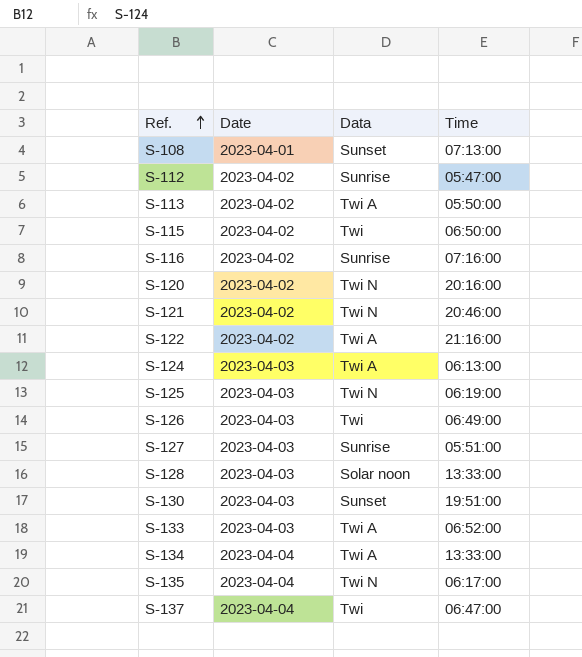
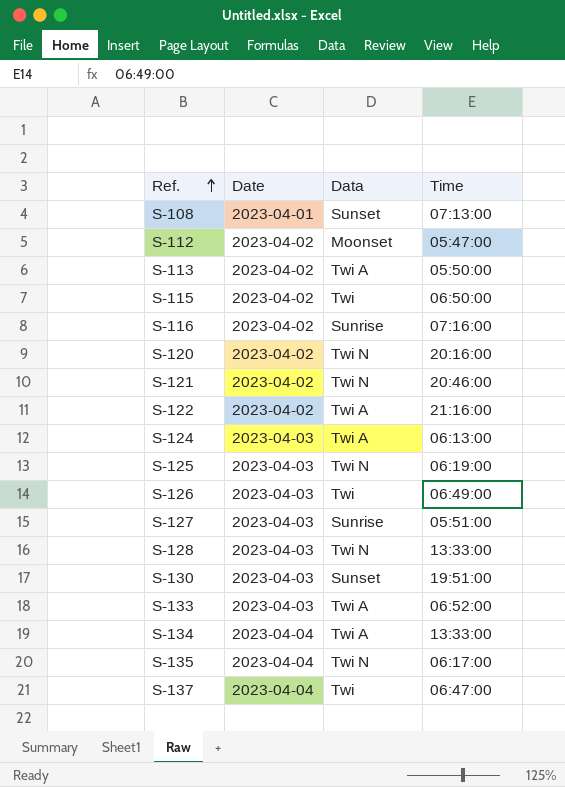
S-112 | Data: Sunrise -> Moonset
S-128 | Data: Solar noon -> Twi N

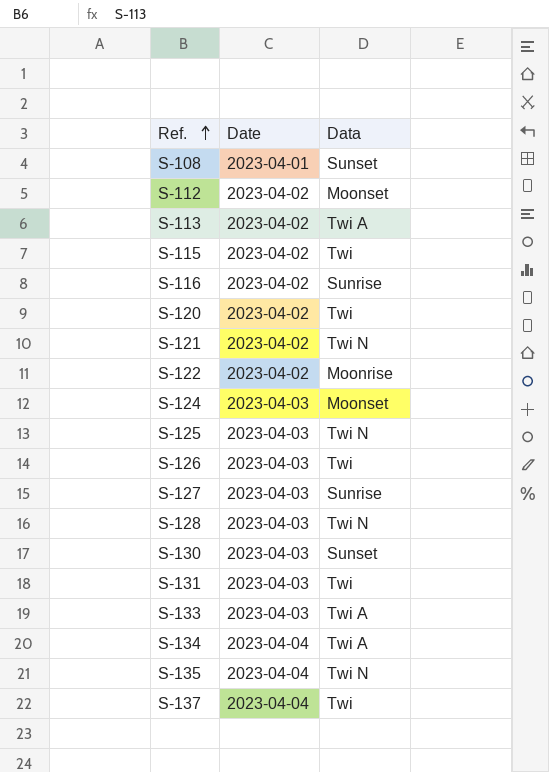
column Time | position: 4 -> none
S-120 | Data: Twi N -> Twi
S-122 | Data: Twi A -> Moonrise
S-124 | Data: Twi A -> Moonset
row S-131: none -> 2023-04-03 | Twi

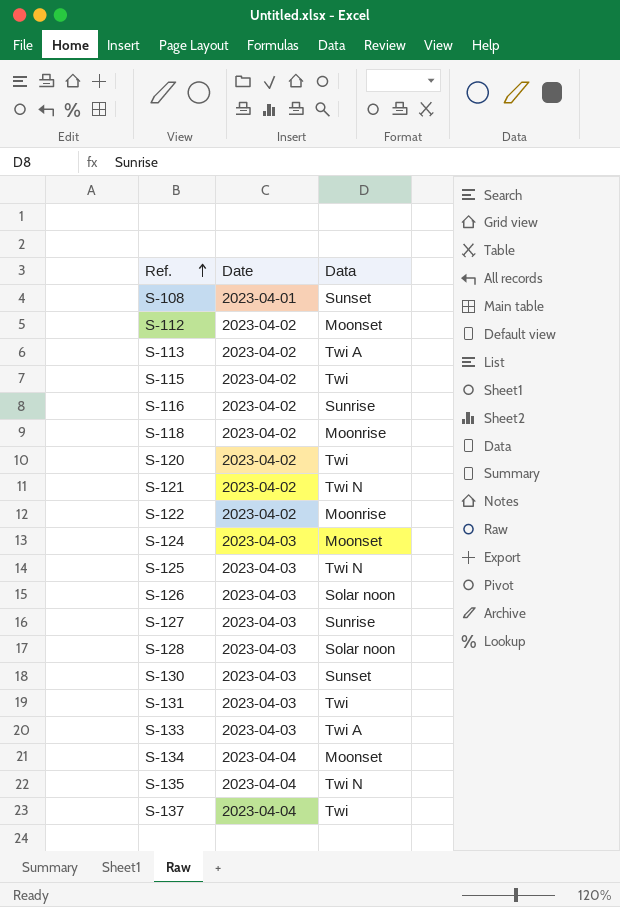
row S-118: none -> 2023-04-02 | Moonrise
S-126 | Data: Twi -> Solar noon
S-128 | Data: Twi N -> Solar noon
S-134 | Data: Twi A -> Moonset

